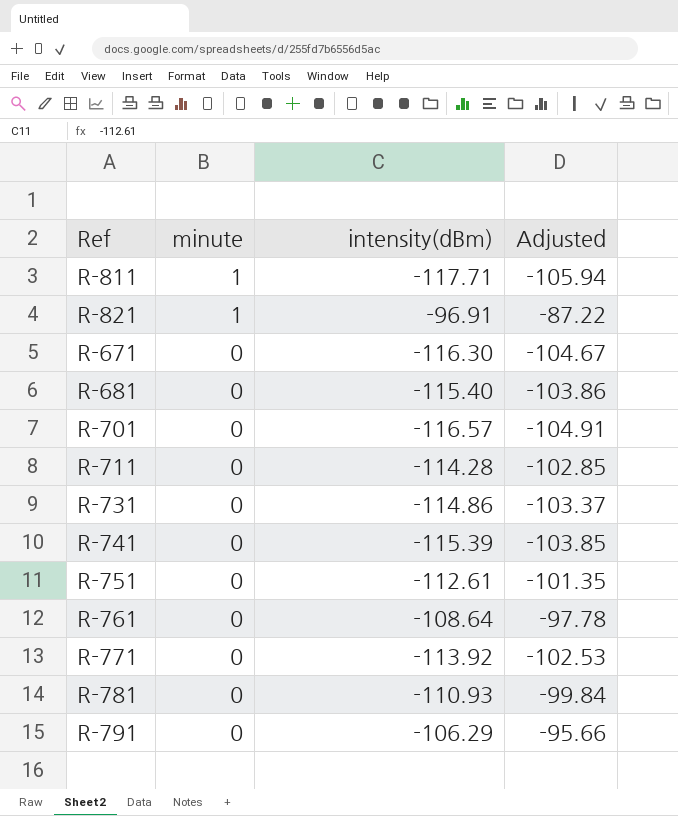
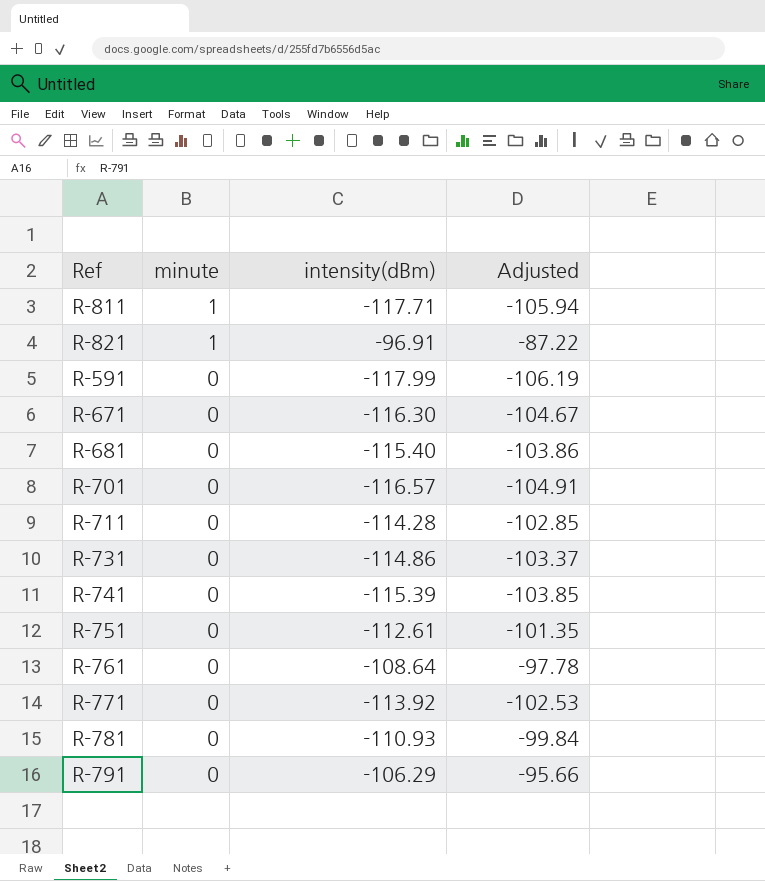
row R-591: none -> 0 | -117.99 | -106.19

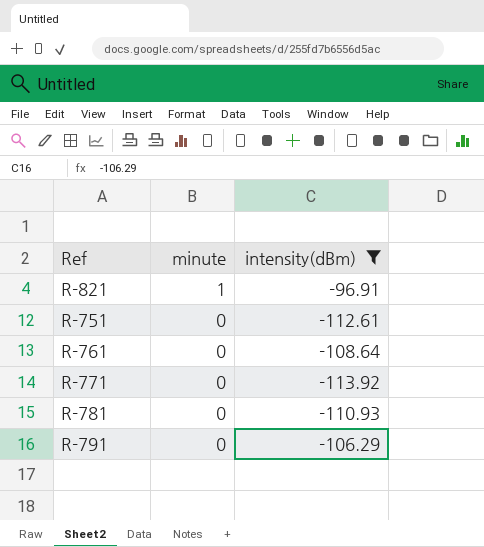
filter: none -> intensity(dBm) >= -113.92
column Adjusted | formula: [intensity(dBm)] * 0.9 -> none

